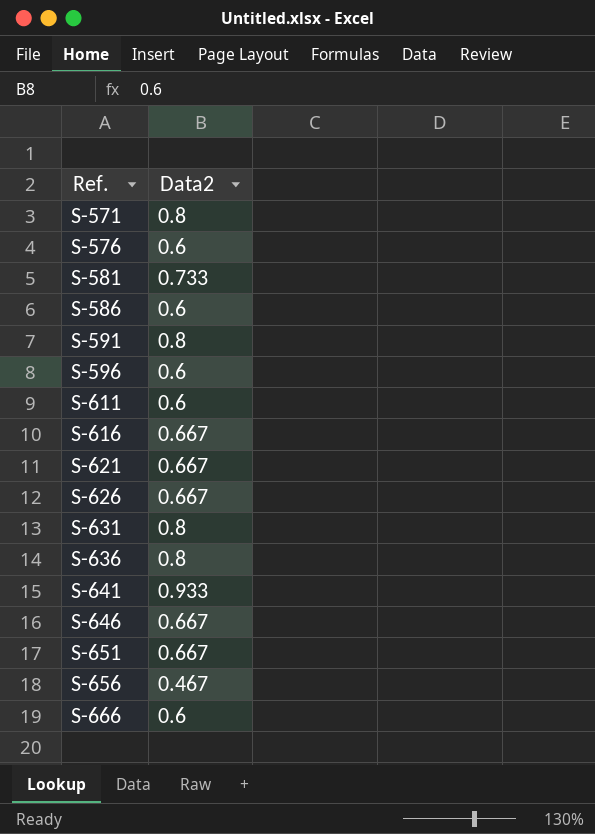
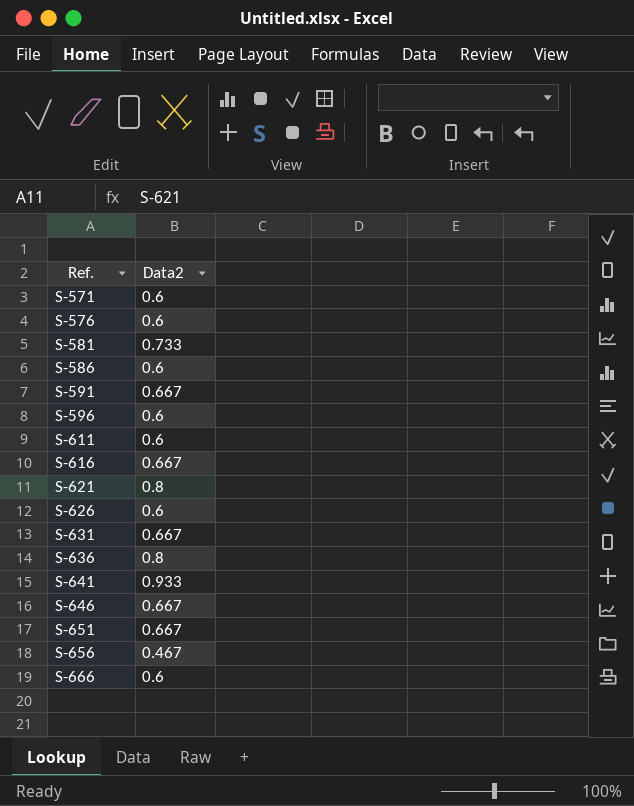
S-571 | Data2: 0.8 -> 0.6
S-591 | Data2: 0.8 -> 0.667
S-621 | Data2: 0.667 -> 0.8
S-626 | Data2: 0.667 -> 0.6
S-631 | Data2: 0.8 -> 0.667

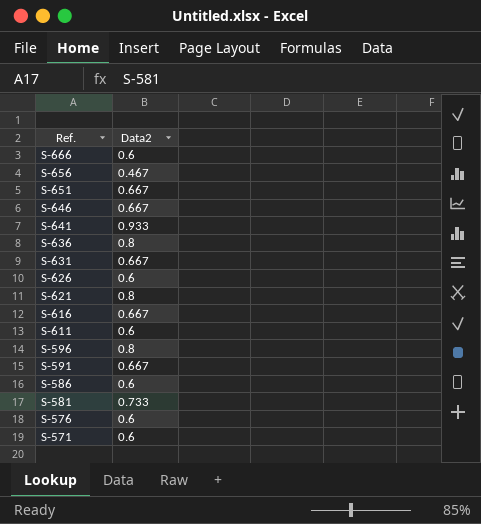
row order: Ref. ascending -> Ref. descending
S-596 | Data2: 0.6 -> 0.8

